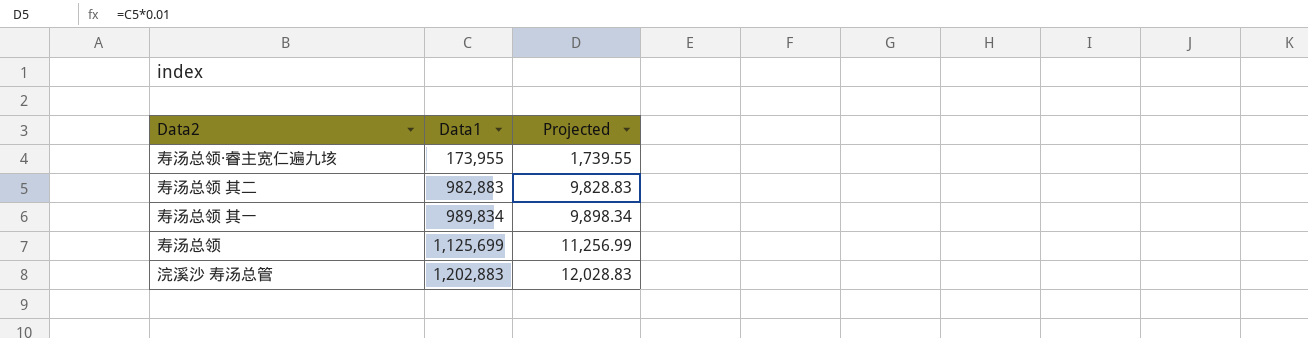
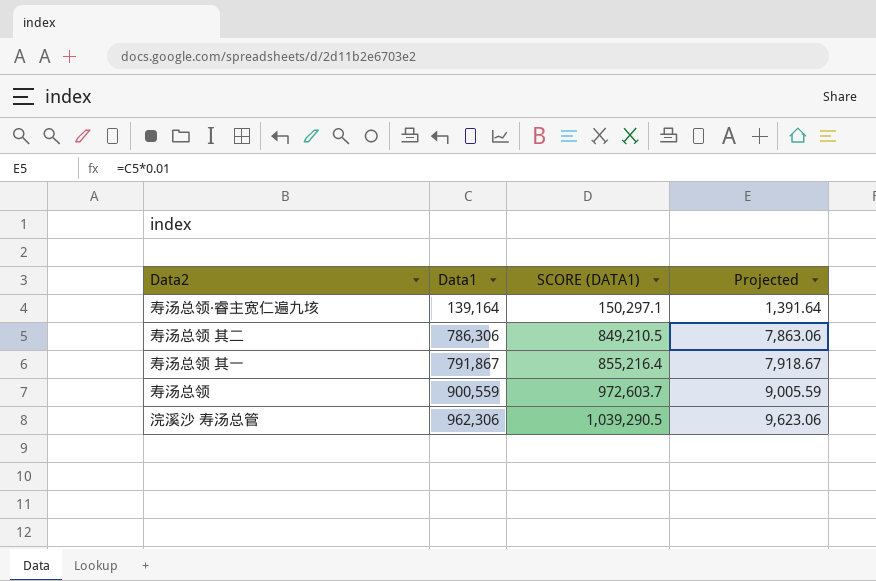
column SCORE (DATA1) | formula: none -> [Data1] * 1.08
寿汤总领·睿主宽仁遍九垓 | Data1: 173,955 -> 139,164
寿汤总领·睿主宽仁遍九垓 | Projected: 1,739.55 -> 1,391.64
寿汤总领 其二 | Data1: 982,883 -> 786,306
寿汤总领 其二 | Projected: 9,828.83 -> 7,863.06
寿汤总领 其一 | Data1: 989,834 -> 791,867
寿汤总领 其一 | Projected: 9,898.34 -> 7,918.67
寿汤总领 | Data1: 1,125,699 -> 900,559
寿汤总领 | Projected: 11,256.99 -> 9,005.59
浣溪沙 寿汤总管 | Data1: 1,202,883 -> 962,306
浣溪沙 寿汤总管 | Projected: 12,028.83 -> 9,623.06

